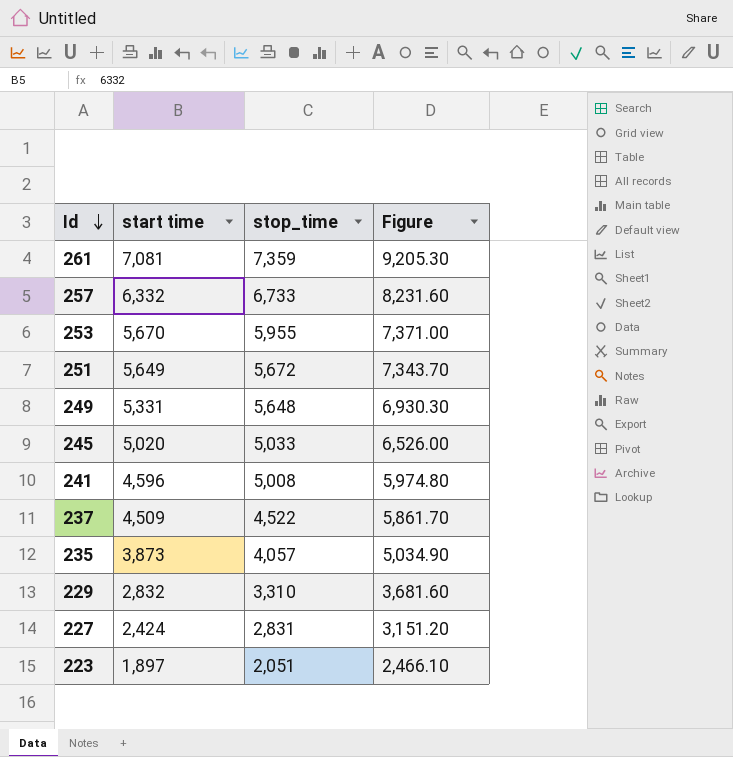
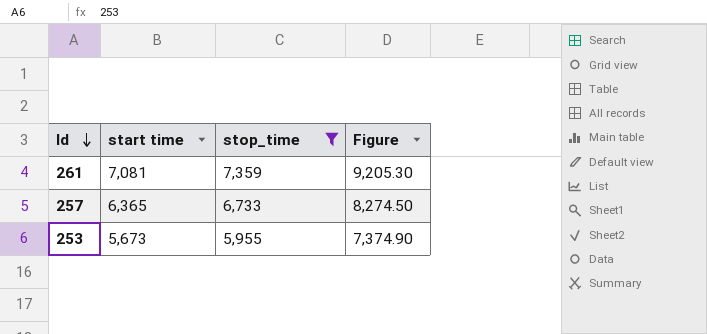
filter: none -> stop_time >= 5,955
257 | start time: 6,332 -> 6,365
257 | Figure: 8,231.60 -> 8,274.50
253 | start time: 5,670 -> 5,673
253 | Figure: 7,371.00 -> 7,374.90

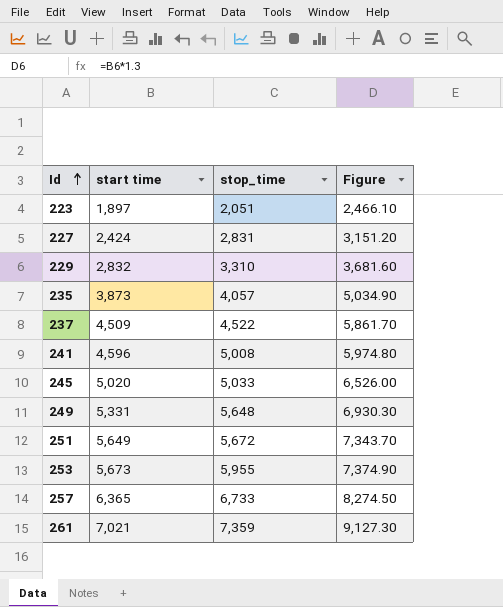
filter: stop_time >= 5,955 -> none
row order: Id descending -> Id ascending
261 | start time: 7,081 -> 7,021
261 | Figure: 9,205.30 -> 9,127.30

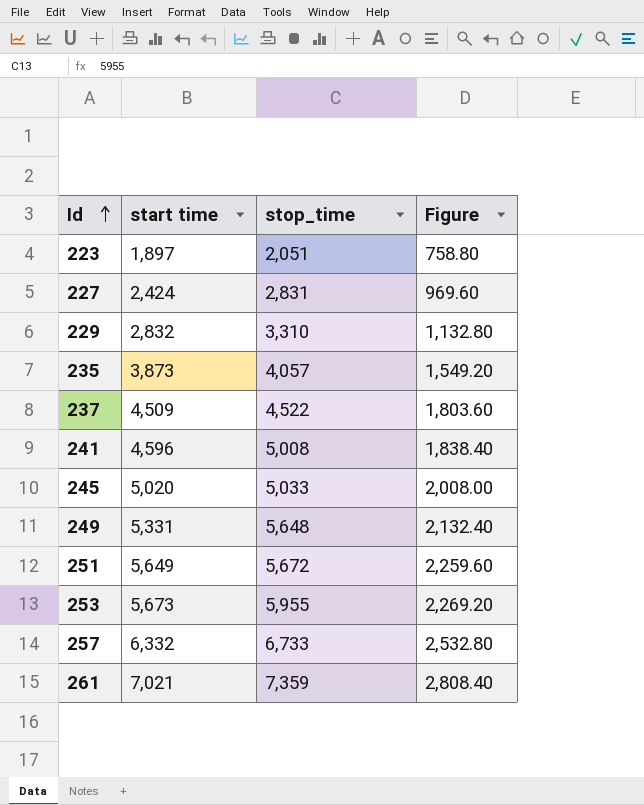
column Figure | formula: [start time] * 1.3 -> [start time] * 0.4
257 | start time: 6,365 -> 6,332

